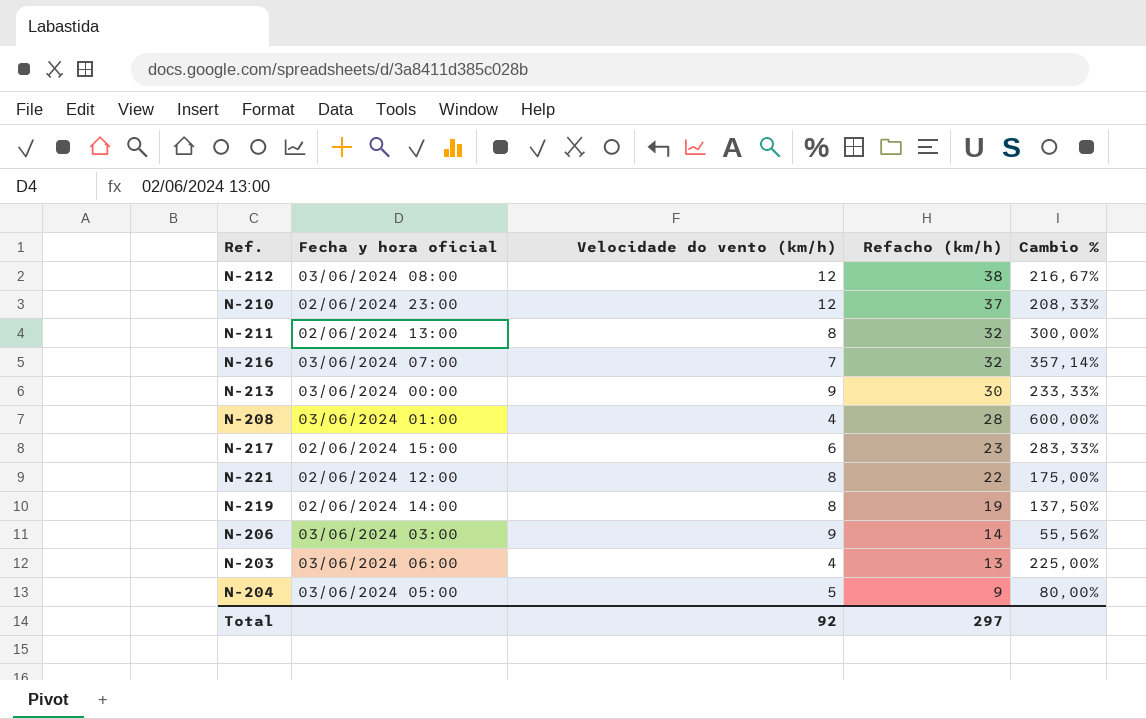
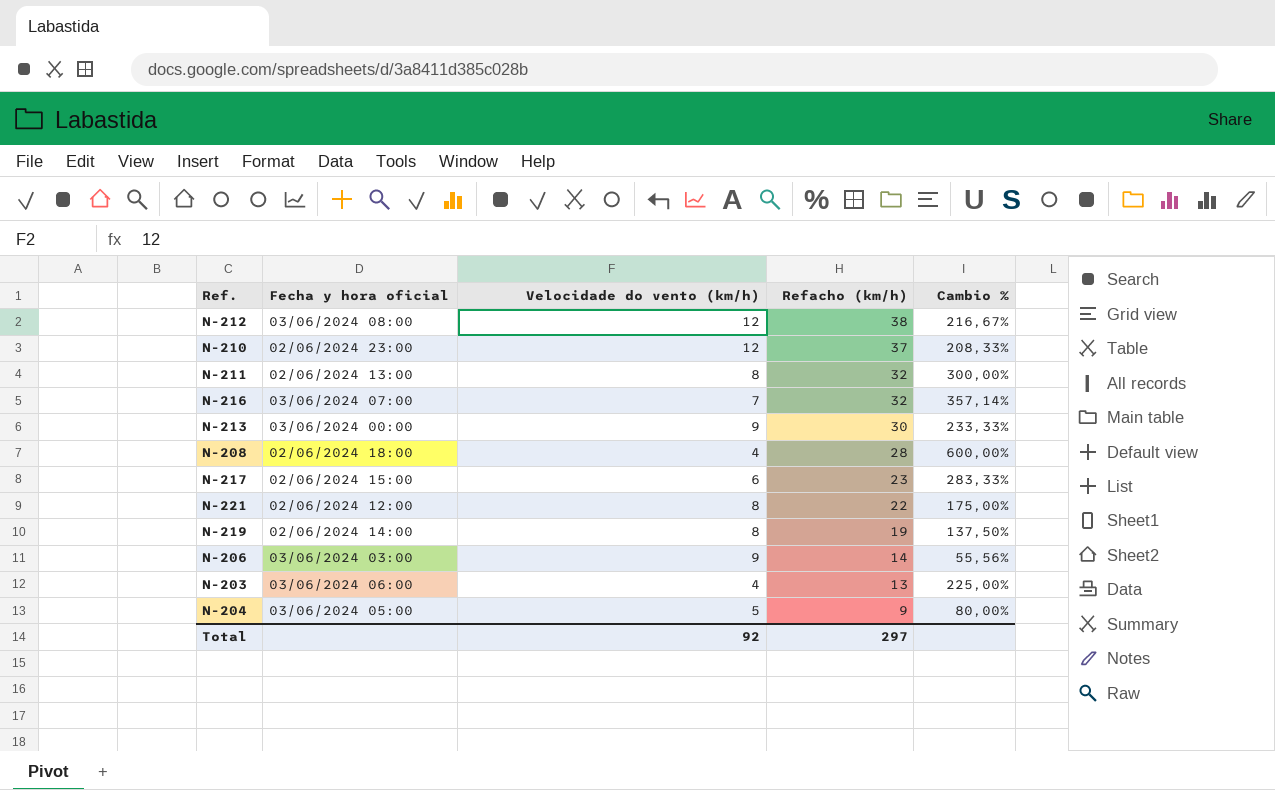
N-208 | Fecha y hora oficial: 03/06/2024 01:00 -> 02/06/2024 18:00

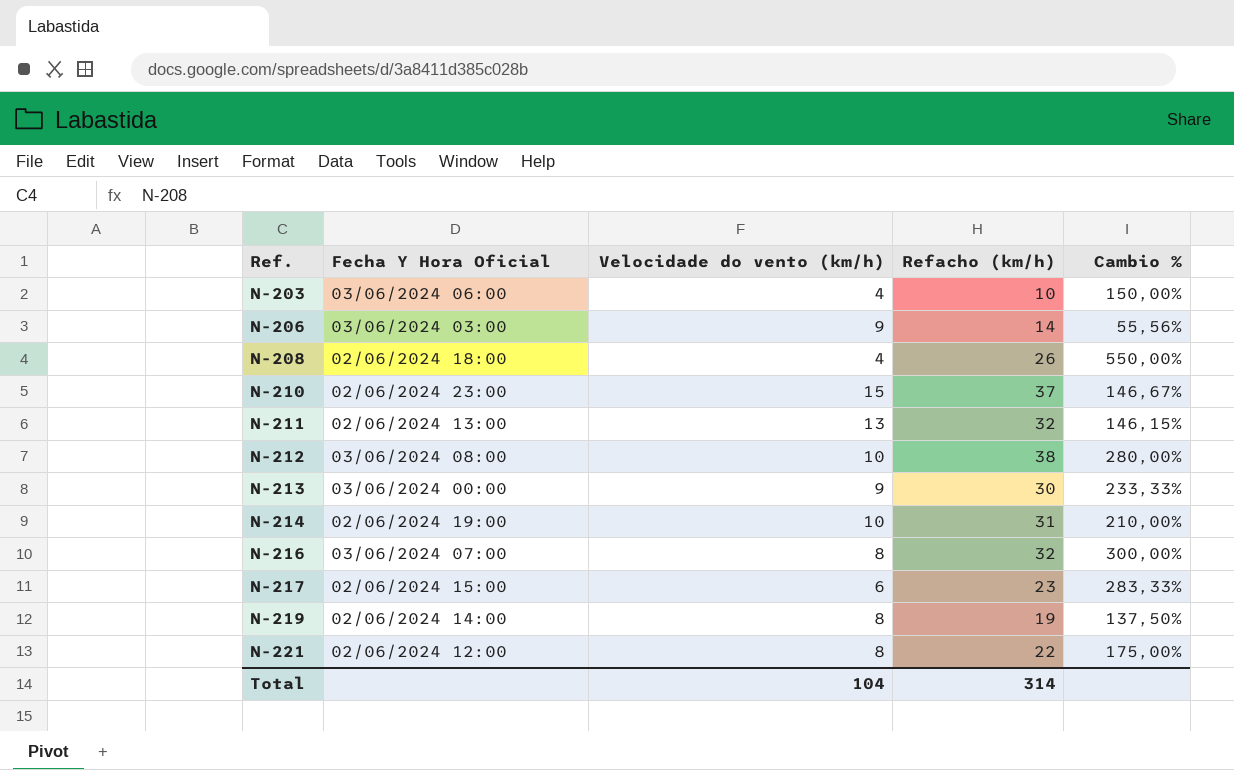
row order: Refacho (km/h) descending -> Ref. ascending
column name: Fecha y hora oficial -> Fecha Y Hora Oficial
row N-204: 03/06/2024 05:00 | 5 | 9 | 80,00% -> none
N-203 | Refacho (km/h): 13 -> 10
N-203 | Cambio %: 225,00% -> 150,00%
N-208 | Refacho (km/h): 28 -> 26
N-208 | Cambio %: 600,00% -> 550,00%
N-210 | Velocidade do vento (km/h): 12 -> 15
N-210 | Cambio %: 208,33% -> 146,67%
N-211 | Velocidade do vento (km/h): 8 -> 13
N-211 | Cambio %: 300,00% -> 146,15%
N-212 | Velocidade do vento (km/h): 12 -> 10
N-212 | Cambio %: 216,67% -> 280,00%
row N-214: none -> 02/06/2024 19:00 | 10 | 31 | 210,00%
N-216 | Velocidade do vento (km/h): 7 -> 8
N-216 | Cambio %: 357,14% -> 300,00%
Total | Velocidade do vento (km/h): 92 -> 104
Total | Refacho (km/h): 297 -> 314

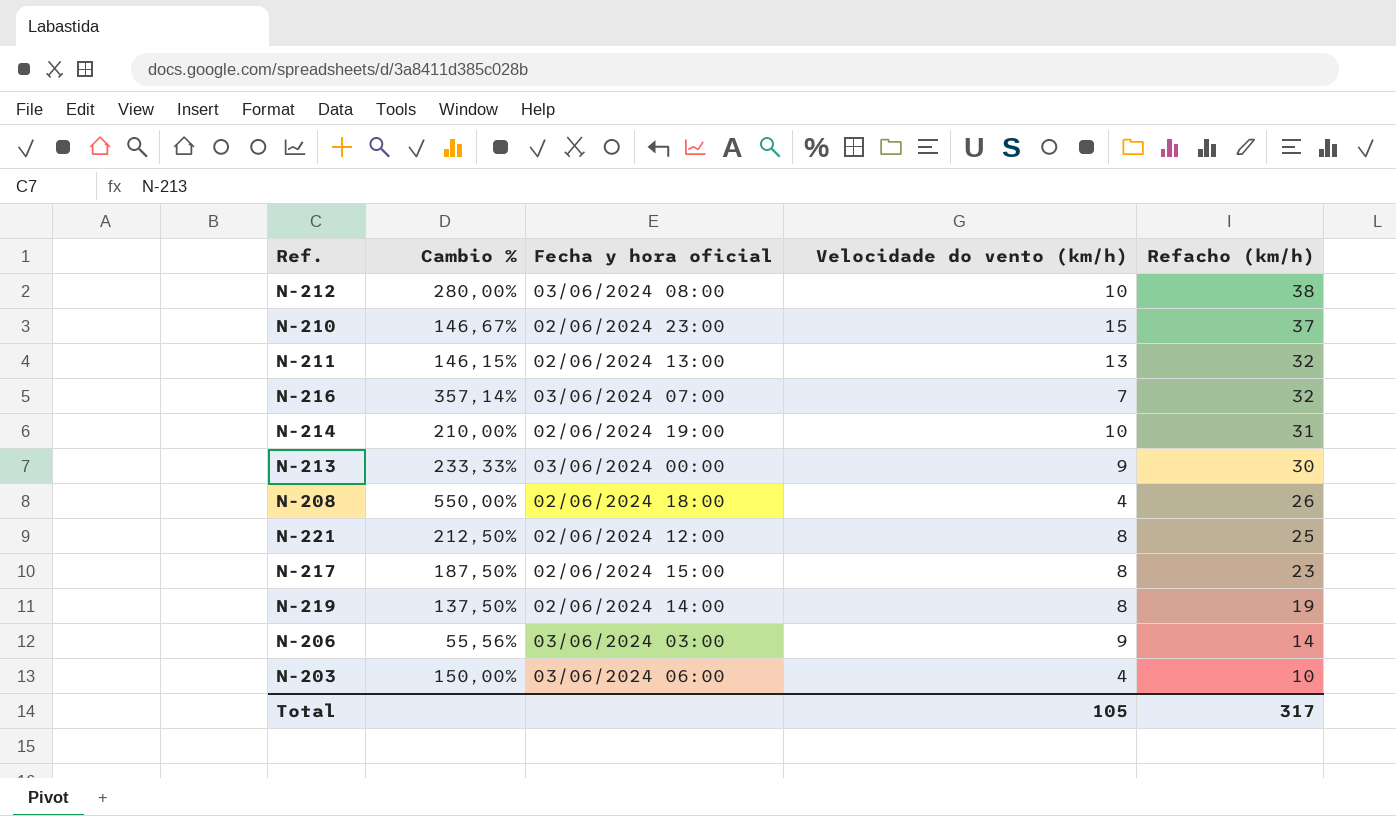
row order: Ref. ascending -> Refacho (km/h) descending
column Cambio % | position: 5 -> 2
column name: Fecha Y Hora Oficial -> Fecha y hora oficial
N-216 | Cambio %: 300,00% -> 357,14%
N-216 | Velocidade do vento (km/h): 8 -> 7
N-221 | Cambio %: 175,00% -> 212,50%
N-221 | Refacho (km/h): 22 -> 25
N-217 | Cambio %: 283,33% -> 187,50%
N-217 | Velocidade do vento (km/h): 6 -> 8
Total | Velocidade do vento (km/h): 104 -> 105
Total | Refacho (km/h): 314 -> 317

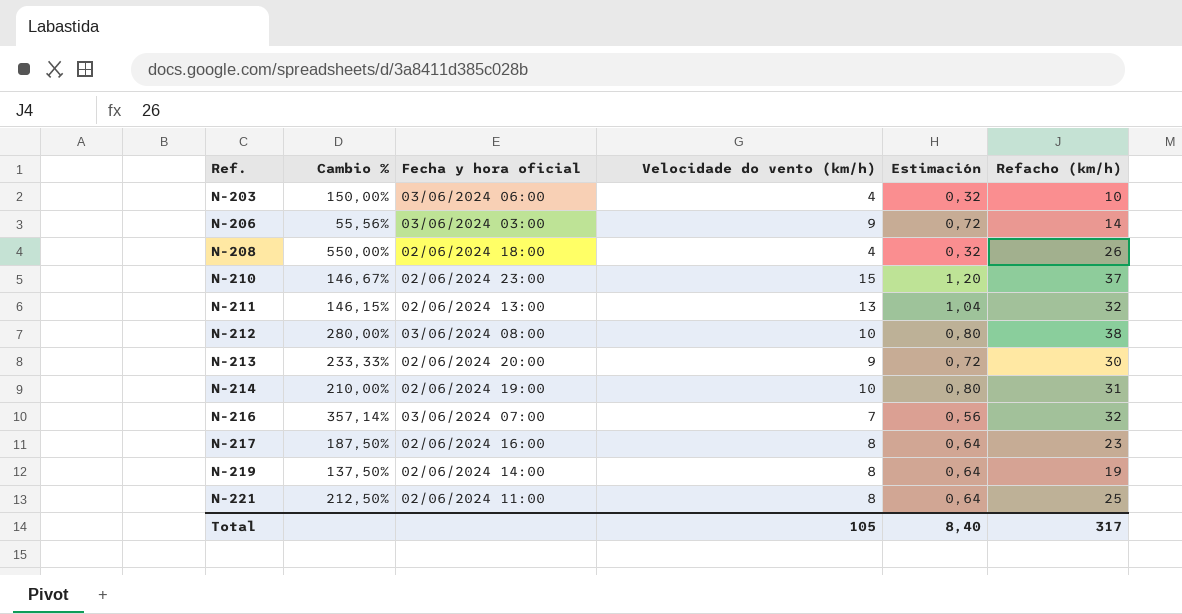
row order: Refacho (km/h) descending -> Ref. ascending
column Estimación | formula: none -> [Velocidade do vento (km/h)] * 0,08
N-213 | Fecha y hora oficial: 03/06/2024 00:00 -> 02/06/2024 20:00
N-217 | Fecha y hora oficial: 02/06/2024 15:00 -> 02/06/2024 16:00
N-221 | Fecha y hora oficial: 02/06/2024 12:00 -> 02/06/2024 11:00

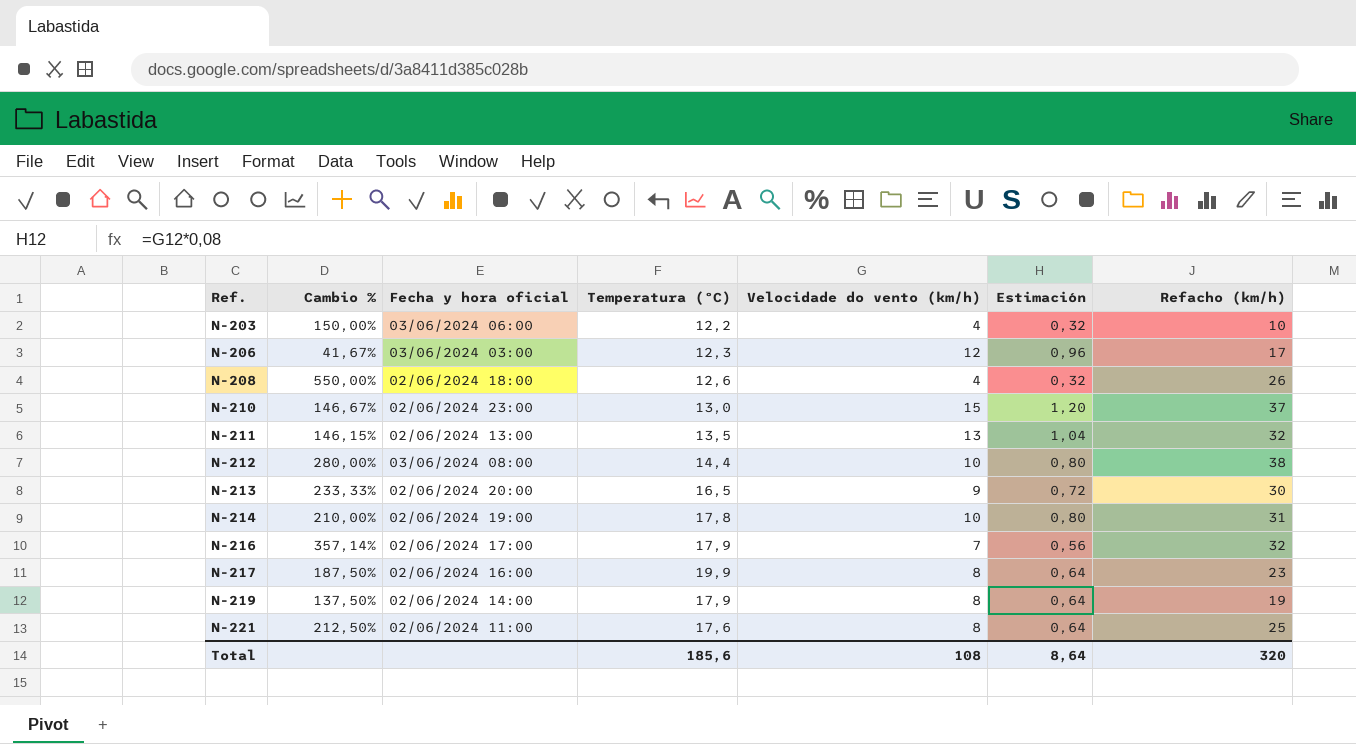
column Temperatura (ºC) | position: none -> 4
N-206 | Cambio %: 55,56% -> 41,67%
N-206 | Velocidade do vento (km/h): 9 -> 12
N-206 | Estimación: 0,72 -> 0,96
N-206 | Refacho (km/h): 14 -> 17
N-216 | Fecha y hora oficial: 03/06/2024 07:00 -> 02/06/2024 17:00
Total | Velocidade do vento (km/h): 105 -> 108
Total | Estimación: 8,40 -> 8,64
Total | Refacho (km/h): 317 -> 320

